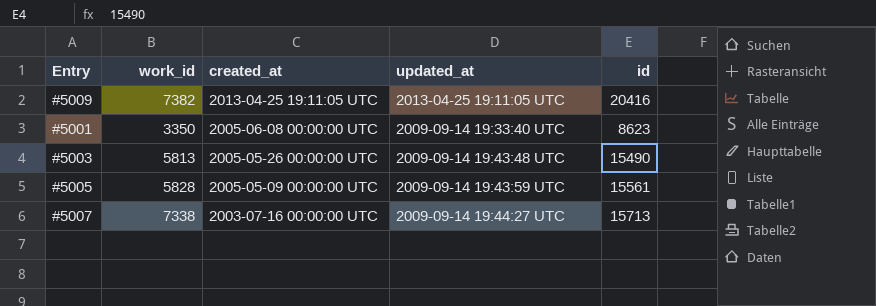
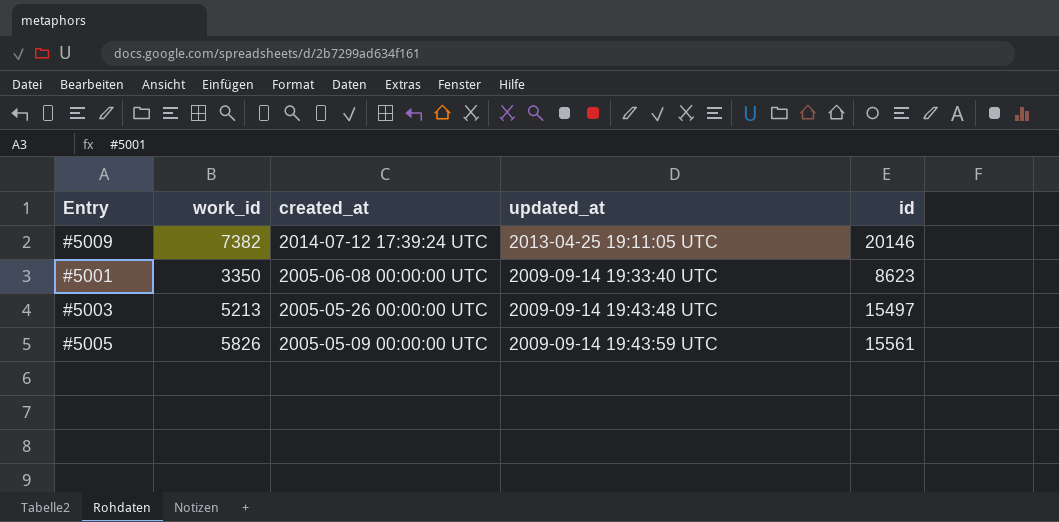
row #5007: 7338 | 2003-07-16 00:00:00 UTC | 2009-09-14 19:44:27 UTC | 15713 -> none
#5009 | created_at: 2013-04-25 19:11:05 UTC -> 2014-07-12 17:39:24 UTC
#5009 | id: 20416 -> 20146
#5003 | work_id: 5813 -> 5213
#5003 | id: 15490 -> 15497
#5005 | work_id: 5828 -> 5826

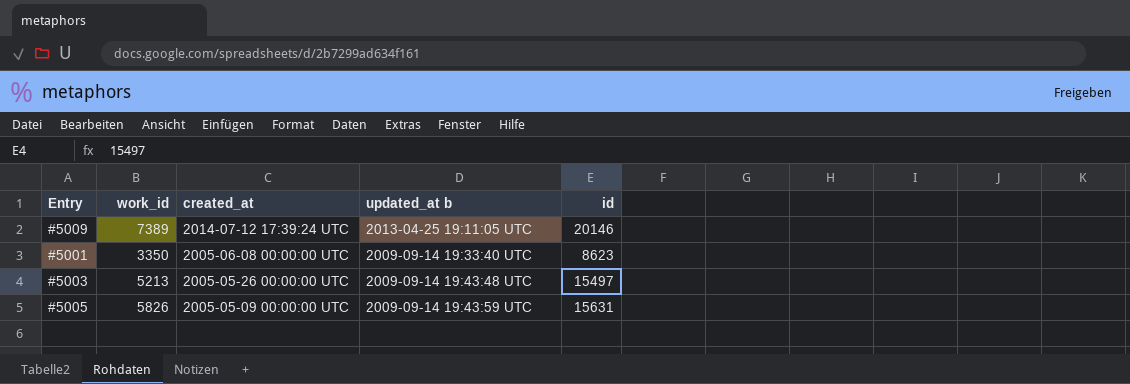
column name: updated_at -> updated_at b
#5009 | work_id: 7382 -> 7389
#5005 | id: 15561 -> 15631

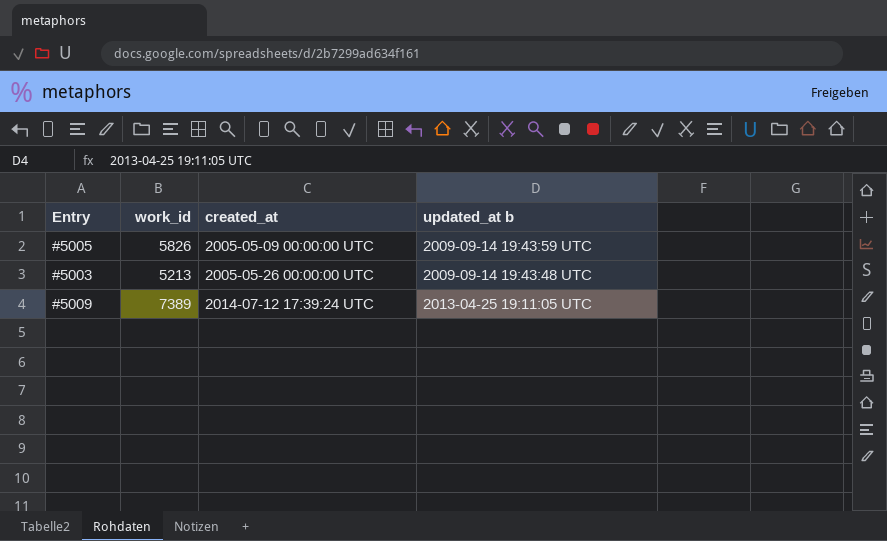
row order: created_at descending -> created_at ascending
column id | position: 5 -> none
row #5001: 3350 | 2005-06-08 00:00:00 UTC | 2009-09-14 19:33:40 UTC | 8623 -> none

